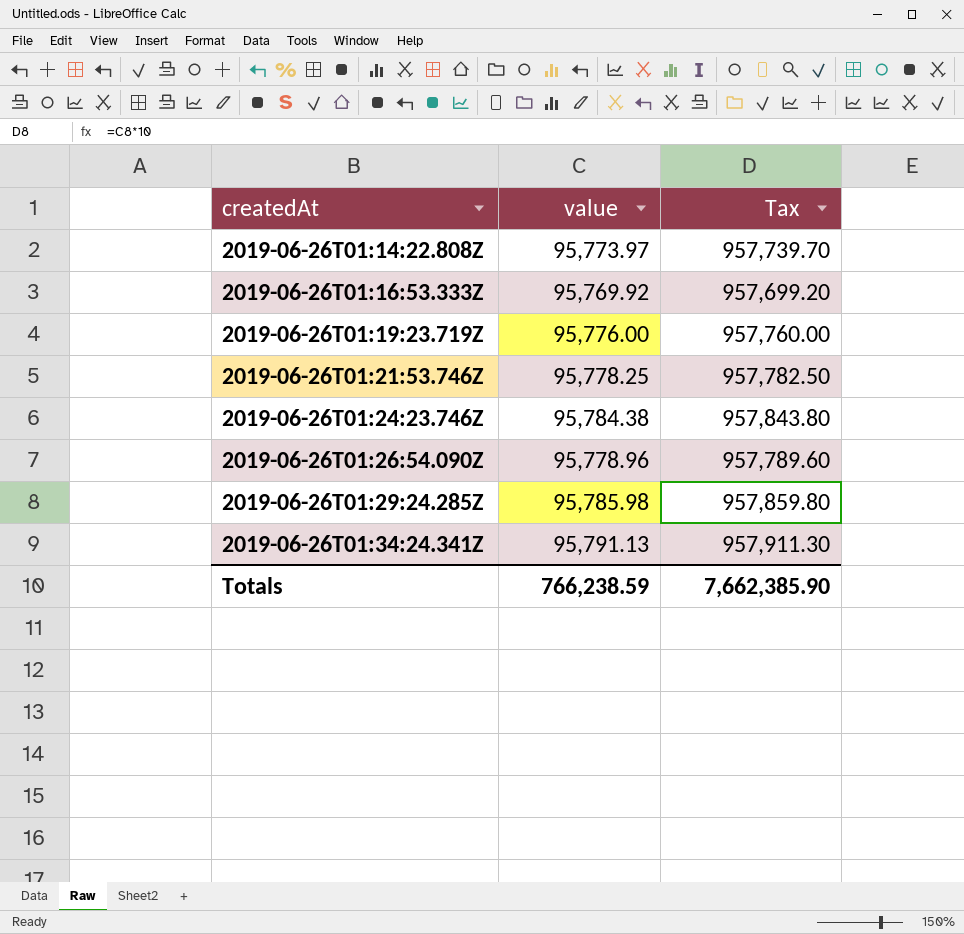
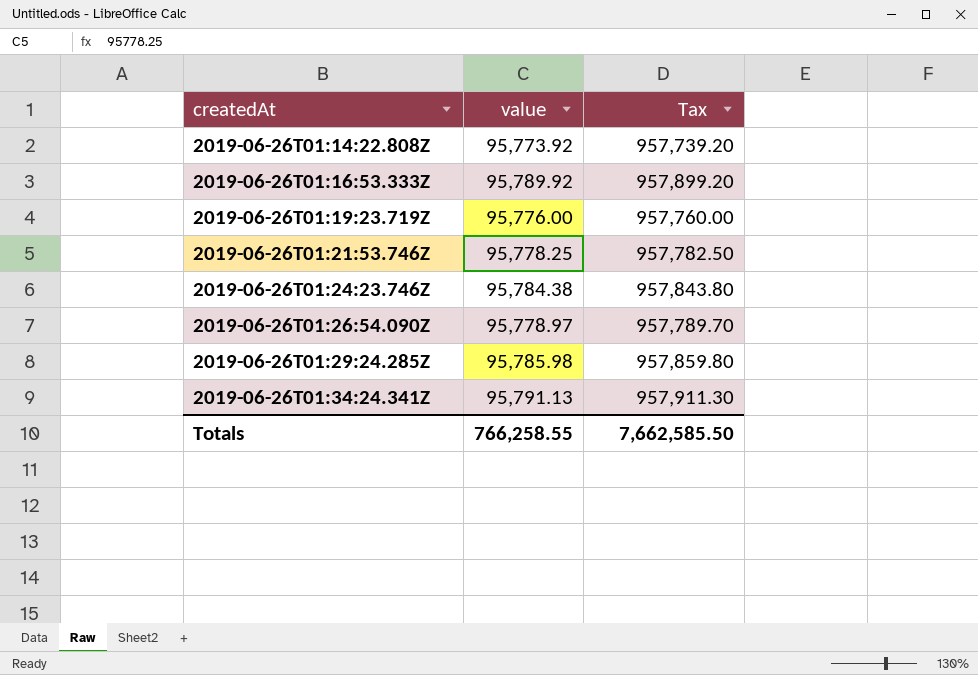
2019-06-26T01:14:22.808Z | value: 95,773.97 -> 95,773.92
2019-06-26T01:14:22.808Z | Tax: 957,739.70 -> 957,739.20
2019-06-26T01:16:53.333Z | value: 95,769.92 -> 95,789.92
2019-06-26T01:16:53.333Z | Tax: 957,699.20 -> 957,899.20
2019-06-26T01:26:54.090Z | value: 95,778.96 -> 95,778.97
2019-06-26T01:26:54.090Z | Tax: 957,789.60 -> 957,789.70
Totals | value: 766,238.59 -> 766,258.55
Totals | Tax: 7,662,385.90 -> 7,662,585.50

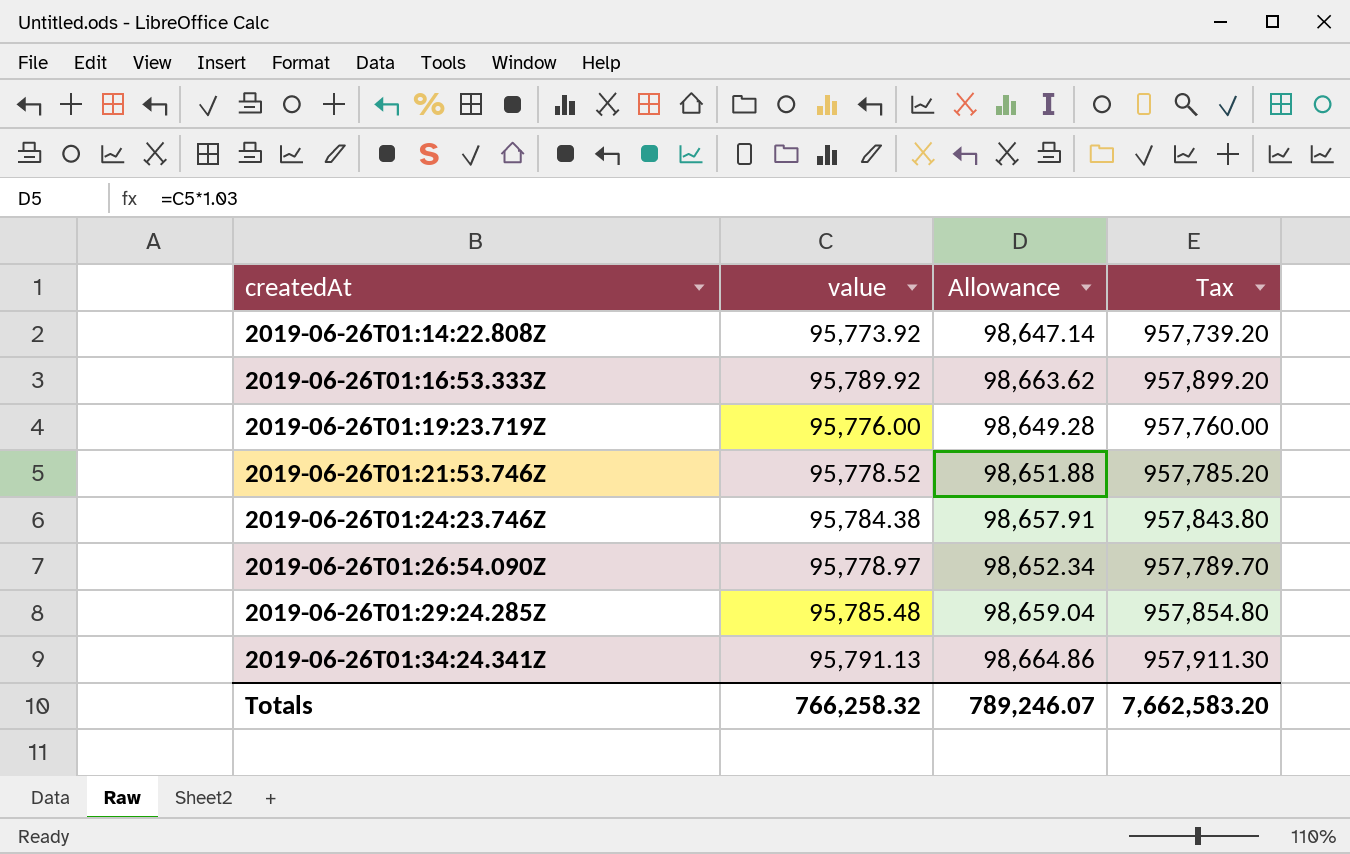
column Allowance | formula: none -> [value] * 1.03
2019-06-26T01:21:53.746Z | value: 95,778.25 -> 95,778.52
2019-06-26T01:21:53.746Z | Tax: 957,782.50 -> 957,785.20
2019-06-26T01:29:24.285Z | value: 95,785.98 -> 95,785.48
2019-06-26T01:29:24.285Z | Tax: 957,859.80 -> 957,854.80
Totals | value: 766,258.55 -> 766,258.32
Totals | Tax: 7,662,585.50 -> 7,662,583.20

